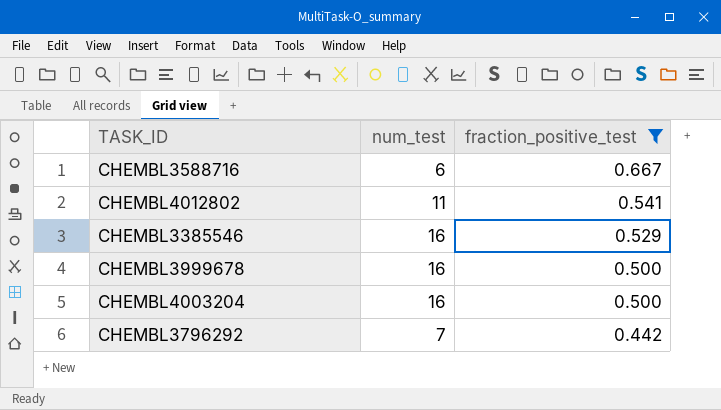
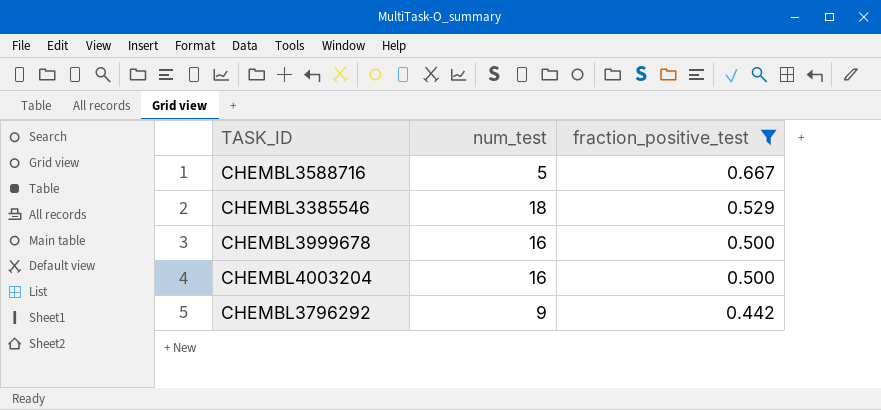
row CHEMBL4012802: 11 | 0.541 -> none
CHEMBL3588716 | num_test: 6 -> 5
CHEMBL3385546 | num_test: 16 -> 18
CHEMBL3796292 | num_test: 7 -> 9

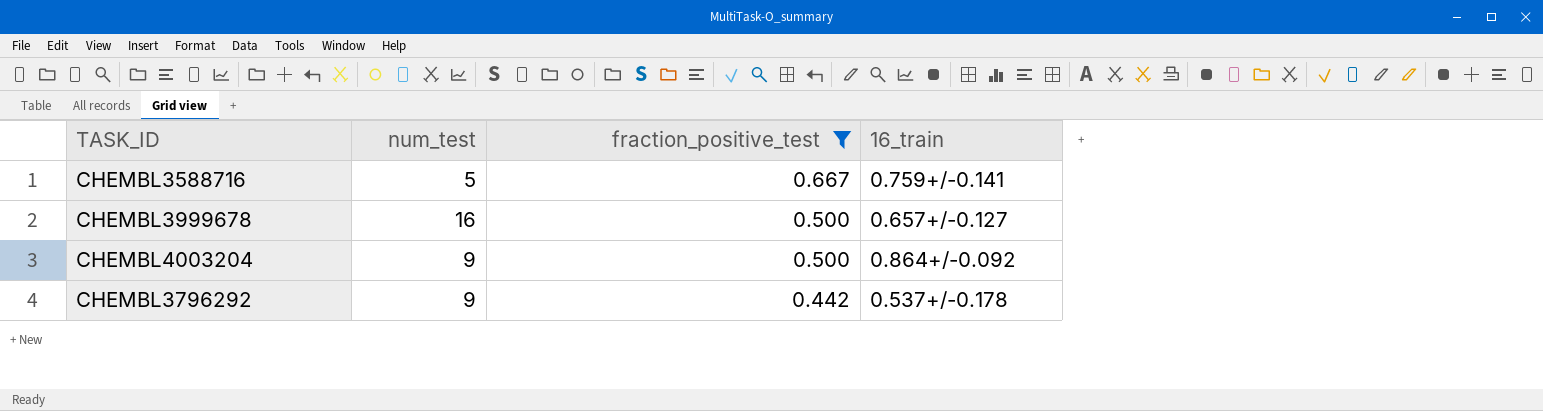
column 16_train | position: none -> 4
row CHEMBL3385546: 18 | 0.529 -> none
CHEMBL4003204 | num_test: 16 -> 9

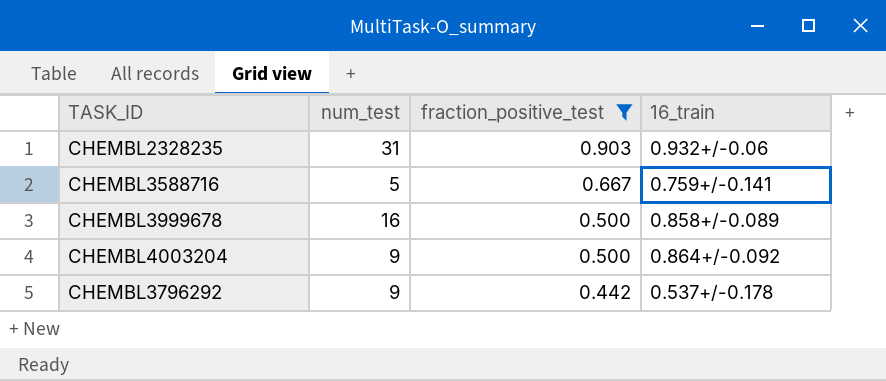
row CHEMBL2328235: none -> 31 | 0.903 | 0.932+/-0.06
CHEMBL3999678 | 16_train: 0.657+/-0.127 -> 0.858+/-0.089

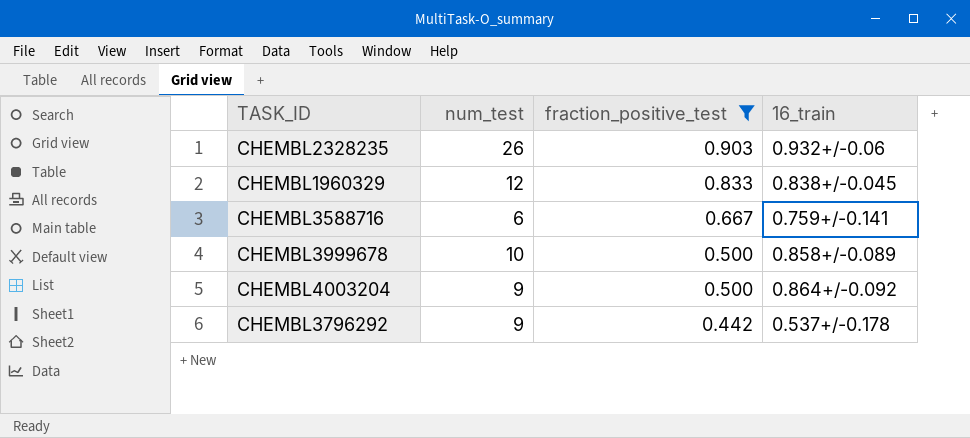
CHEMBL2328235 | num_test: 31 -> 26
row CHEMBL1960329: none -> 12 | 0.833 | 0.838+/-0.045
CHEMBL3588716 | num_test: 5 -> 6
CHEMBL3999678 | num_test: 16 -> 10

